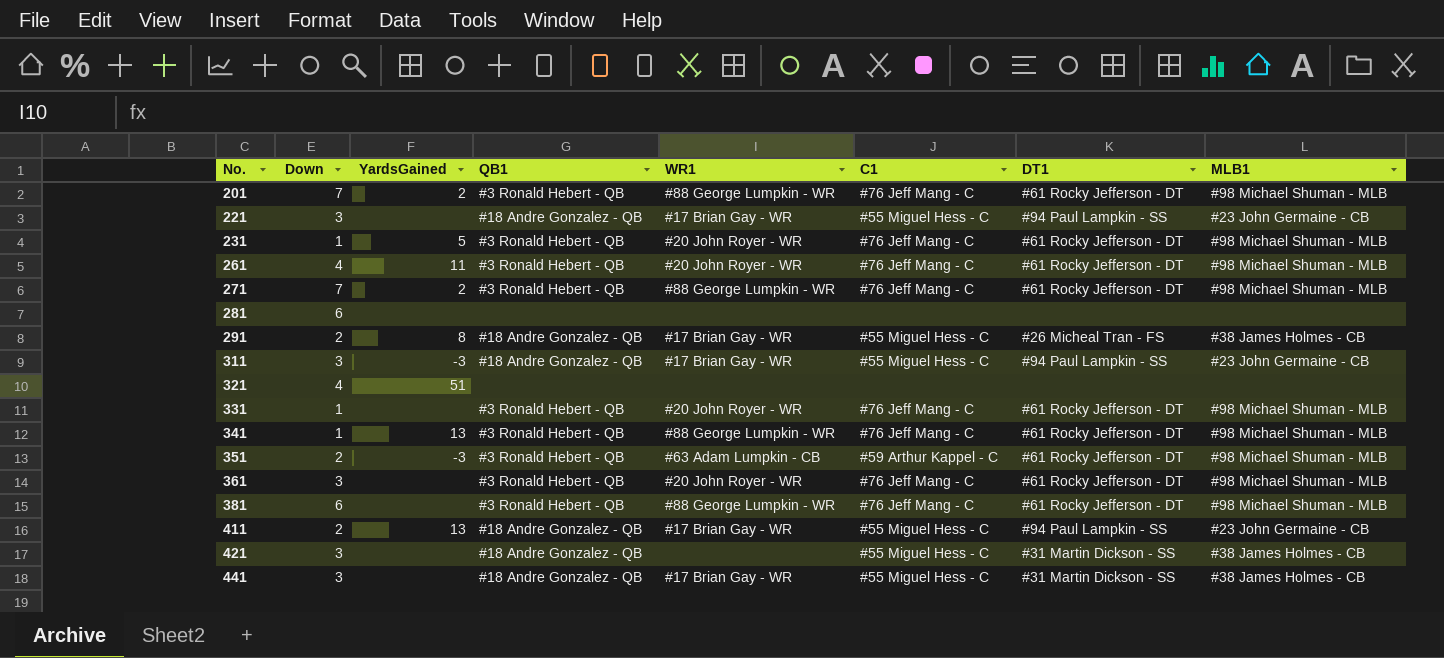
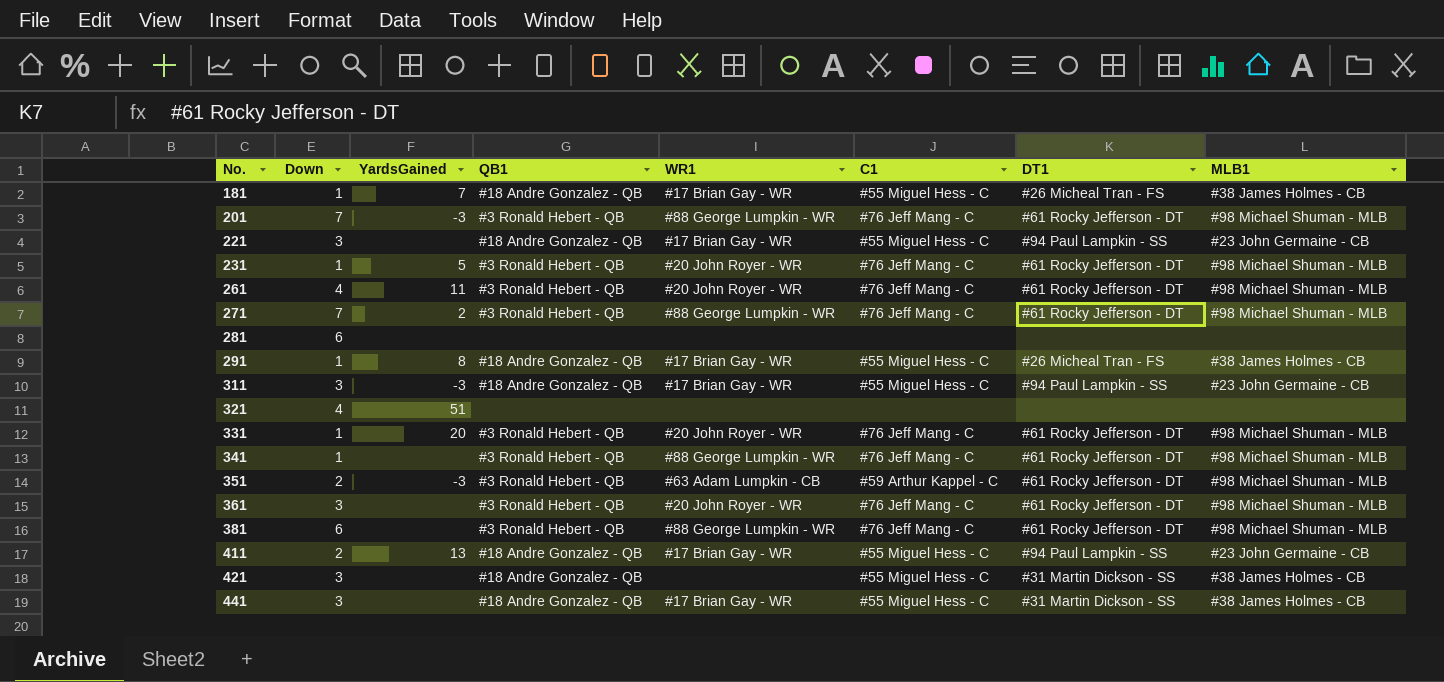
row 181: none -> 1 | 7 | #18 Andre Gonzalez - QB | #17 Brian Gay - WR | #55 Miguel Hess - C | #26 Micheal Tran - FS | #38 James Holmes - CB
201 | YardsGained: 2 -> -3
291 | Down: 2 -> 1
331 | YardsGained: none -> 20
341 | YardsGained: 13 -> none

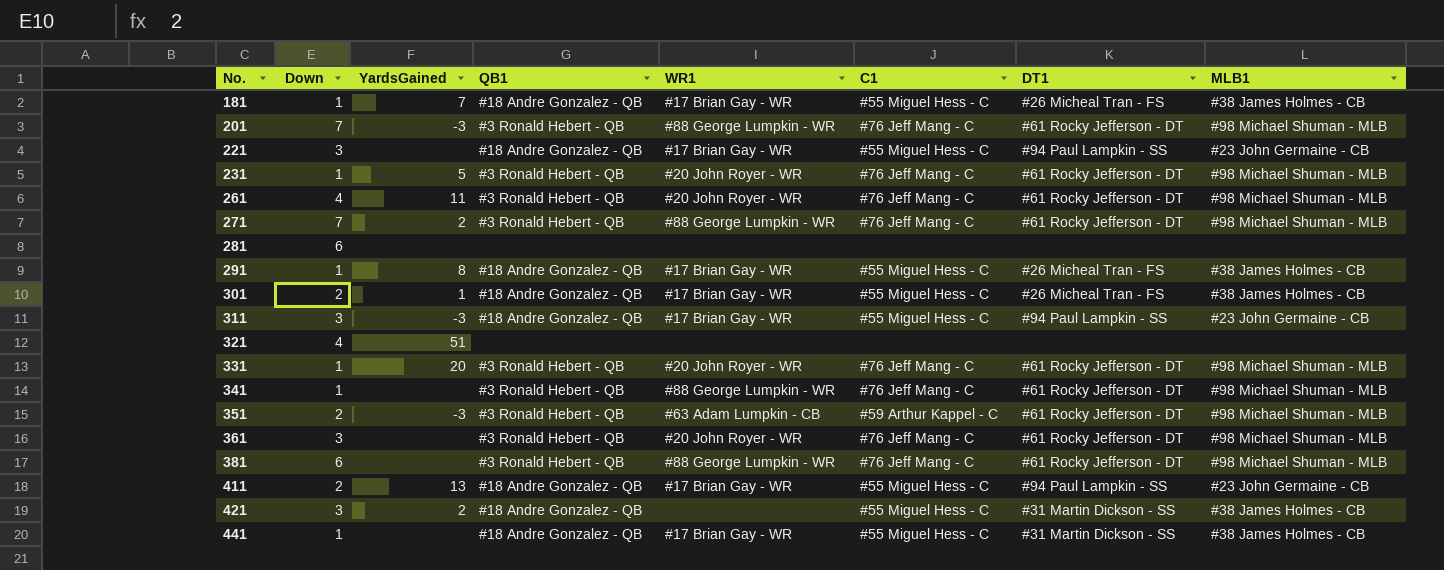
row 301: none -> 2 | 1 | #18 Andre Gonzalez - QB | #17 Brian Gay - WR | #55 Miguel Hess - C | #26 Micheal Tran - FS | #38 James Holmes - CB
421 | YardsGained: none -> 2
441 | Down: 3 -> 1

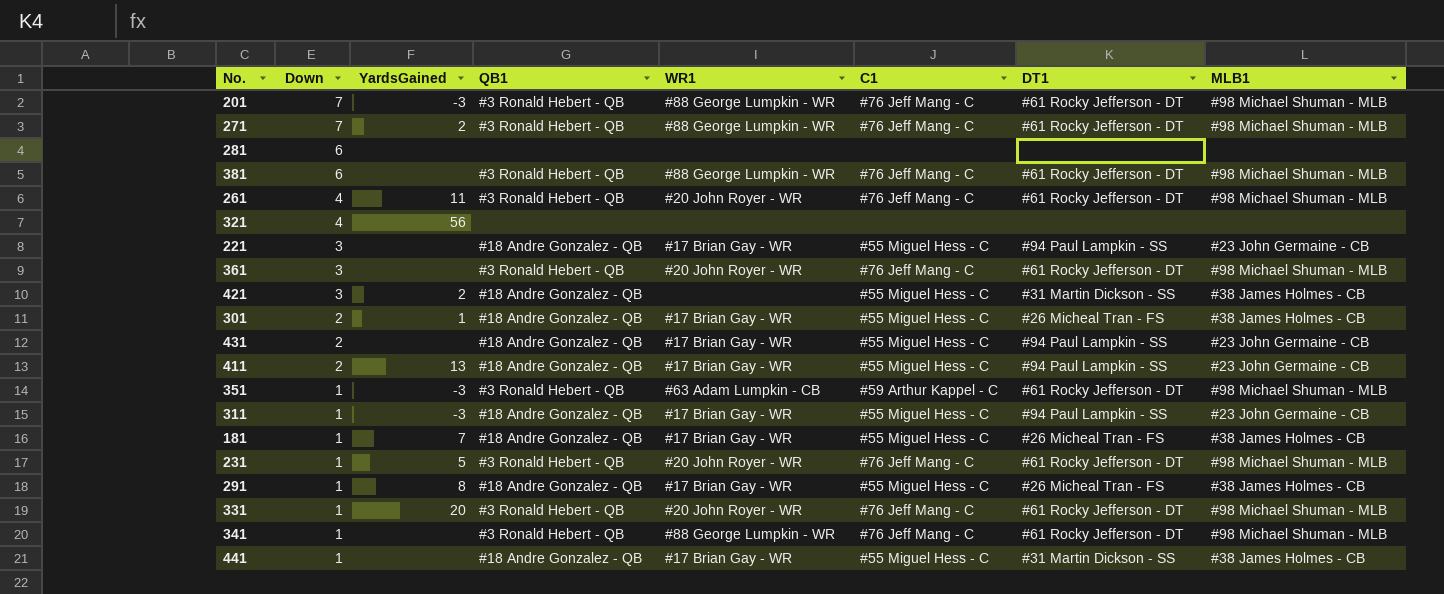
row order: No. ascending -> Down descending
321 | YardsGained: 51 -> 56
row 431: none -> 2 | none | #18 Andre Gonzalez - QB | #17 Brian Gay - WR | #55 Miguel Hess - C | #94 Paul Lampkin - SS | #23 John Germaine - CB
351 | Down: 2 -> 1
311 | Down: 3 -> 1

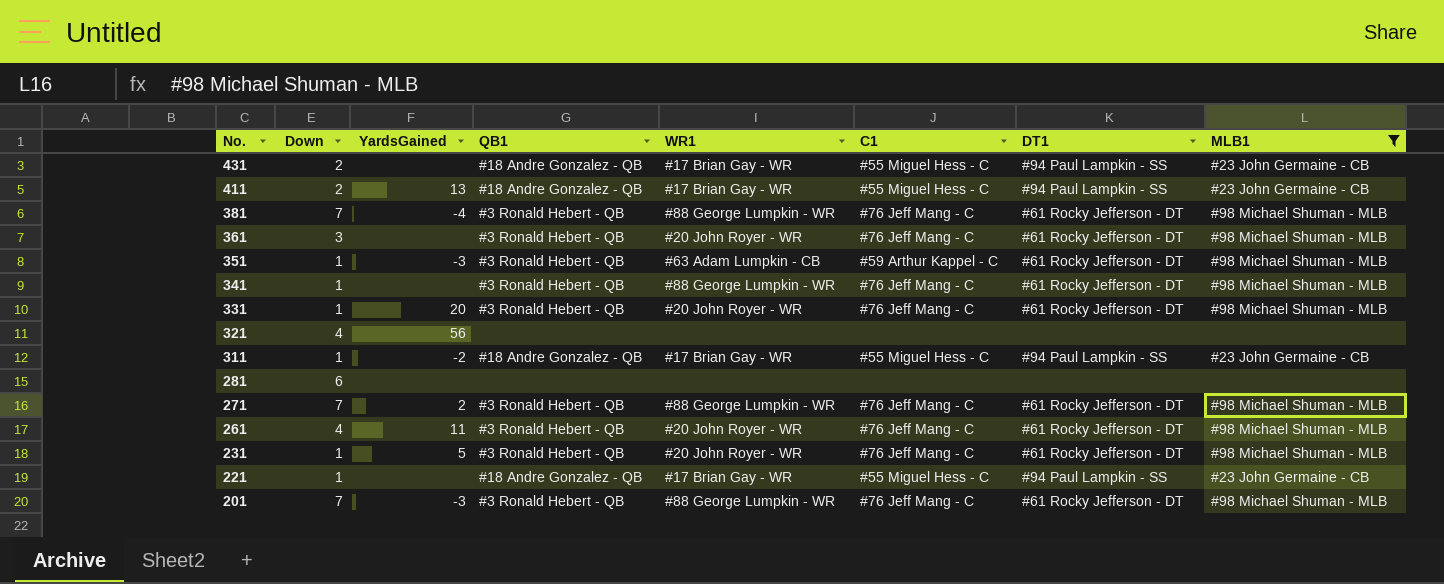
filter: none -> MLB1 != #38 James Holmes - CB
row order: Down descending -> No. descending
381 | Down: 6 -> 7
381 | YardsGained: none -> -4
311 | YardsGained: -3 -> -2
221 | Down: 3 -> 1

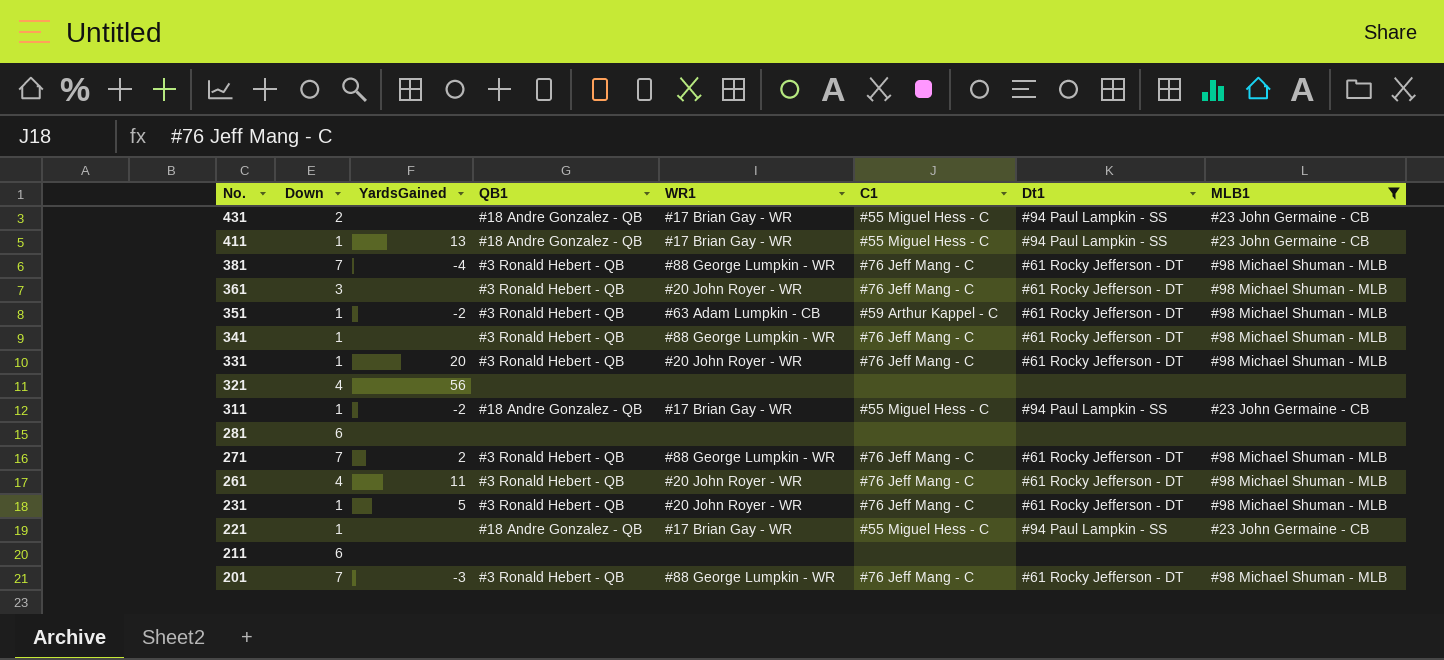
column name: DT1 -> Dt1
411 | Down: 2 -> 1
351 | YardsGained: -3 -> -2
row 211: none -> 6 | none | none | none | none | none | none

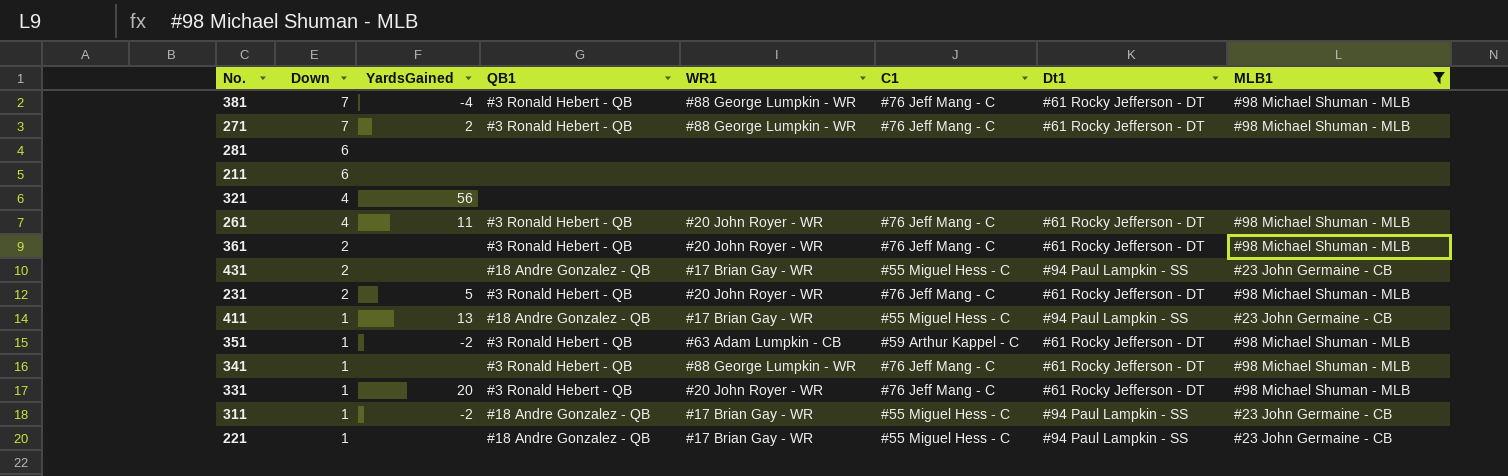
row order: No. descending -> Down descending
row 201: 7 | -3 | #3 Ronald Hebert - QB | #88 George Lumpkin - WR | #76 Jeff Mang - C | #61 Rocky Jefferson - DT | #98 Michael Shuman - MLB -> none
361 | Down: 3 -> 2
231 | Down: 1 -> 2

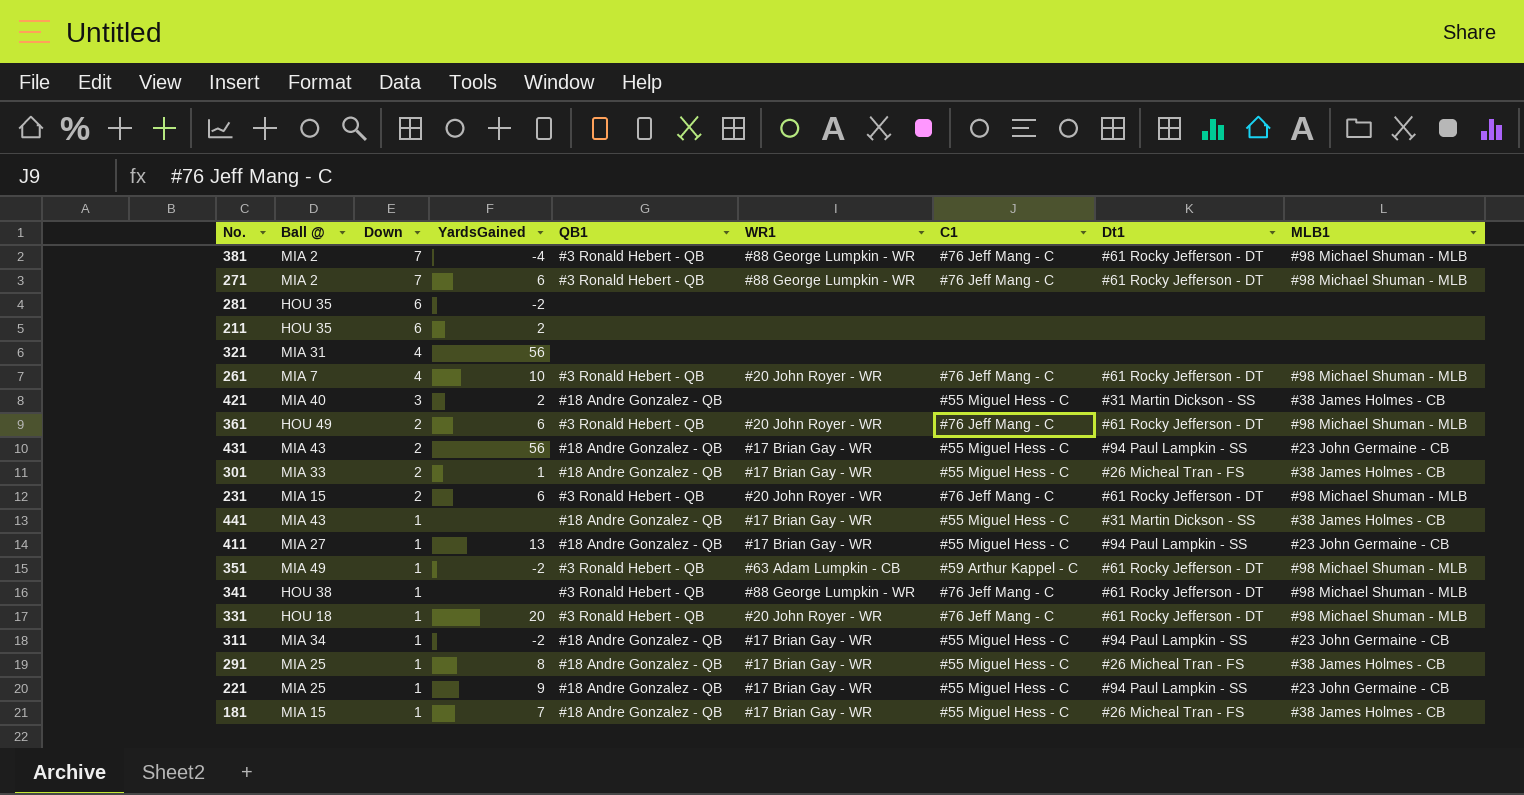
filter: MLB1 != #38 James Holmes - CB -> none
column Ball @ | position: none -> 2
271 | YardsGained: 2 -> 6
281 | YardsGained: none -> -2
211 | YardsGained: none -> 2
261 | YardsGained: 11 -> 10
361 | YardsGained: none -> 6
431 | YardsGained: none -> 56
231 | YardsGained: 5 -> 6
221 | YardsGained: none -> 9

